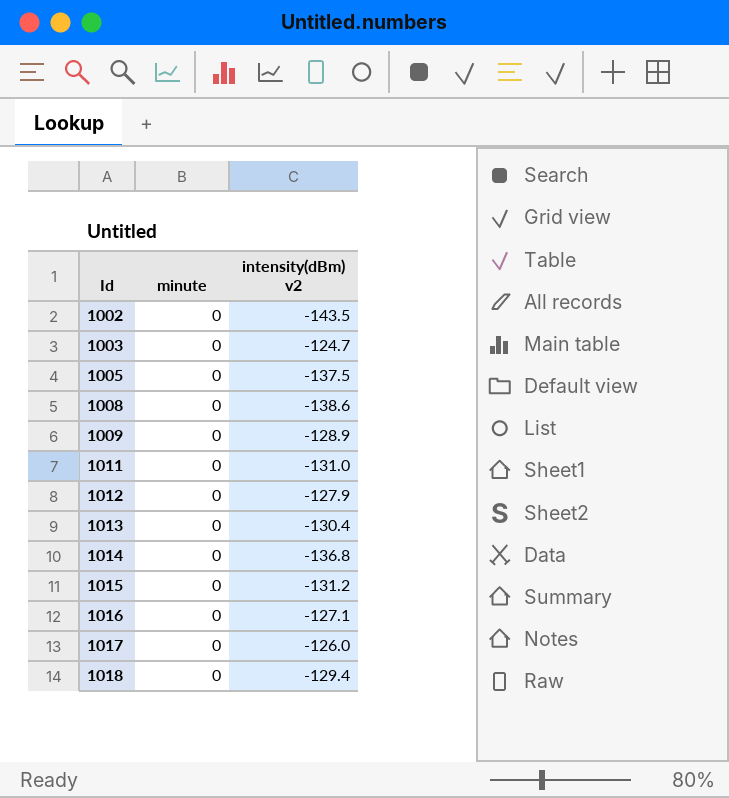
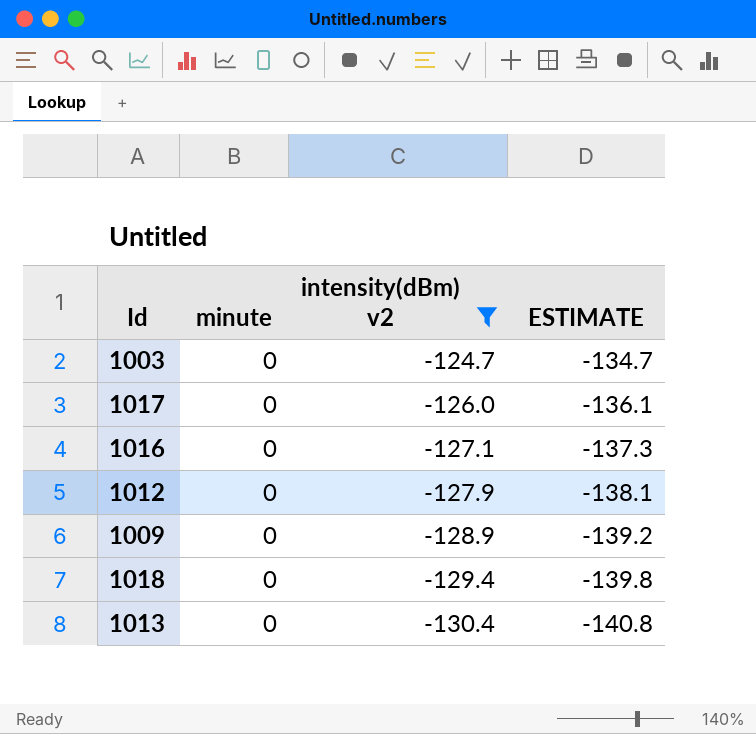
filter: none -> intensity(dBm) v2 >= -130.4
row order: Id ascending -> intensity(dBm) v2 descending
column ESTIMATE | formula: none -> [intensity(dBm) v2] * 1.08

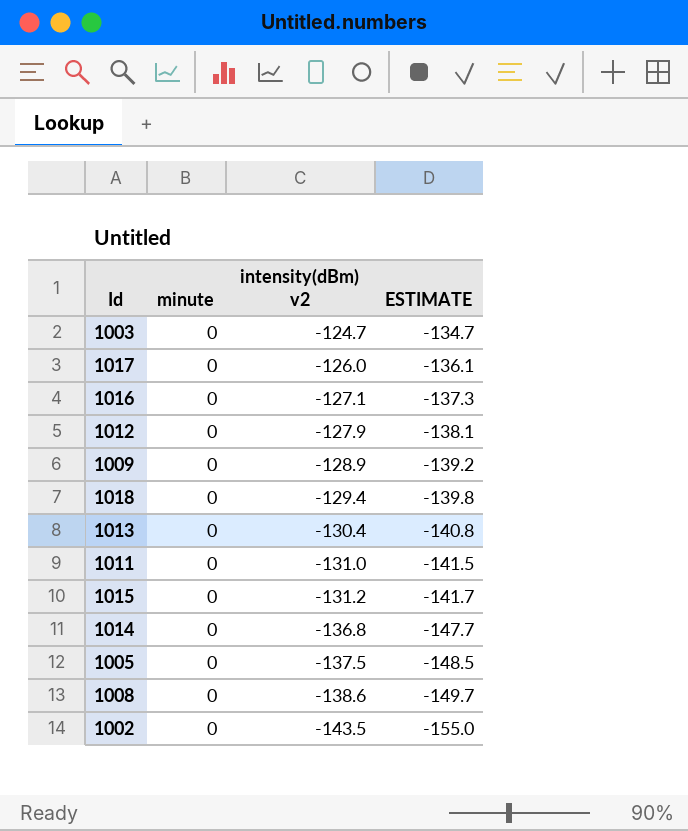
filter: intensity(dBm) v2 >= -130.4 -> none

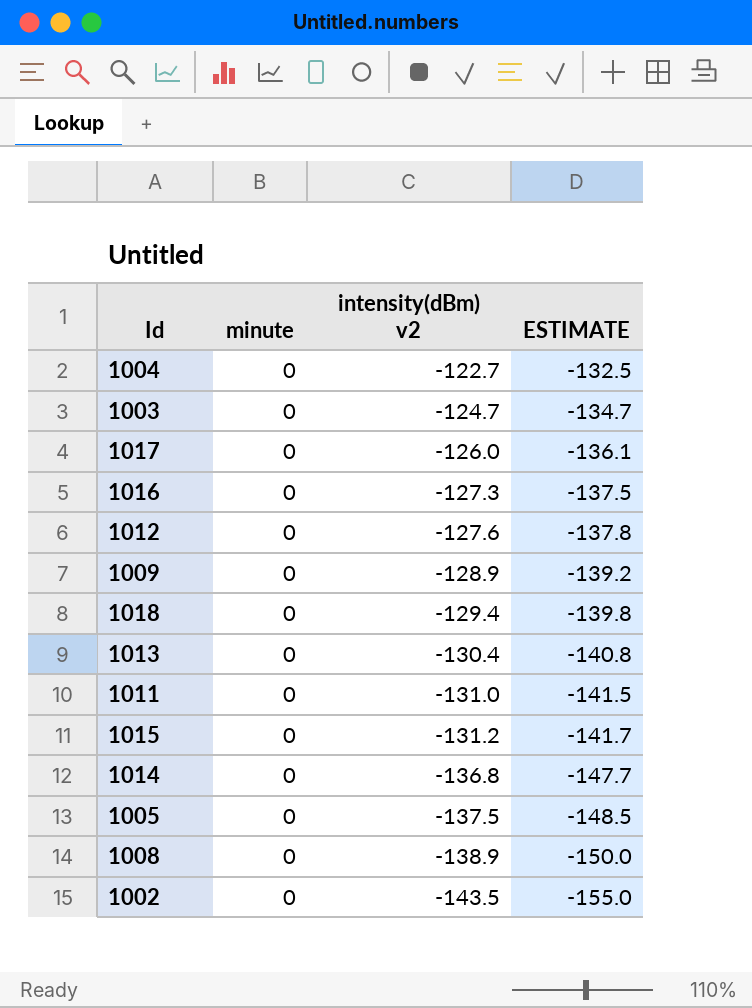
row 1004: none -> 0 | -122.7 | -132.5
1016 | intensity(dBm) v2: -127.1 -> -127.3
1016 | ESTIMATE: -137.3 -> -137.5
1012 | intensity(dBm) v2: -127.9 -> -127.6
1012 | ESTIMATE: -138.1 -> -137.8
1008 | intensity(dBm) v2: -138.6 -> -138.9
1008 | ESTIMATE: -149.7 -> -150.0

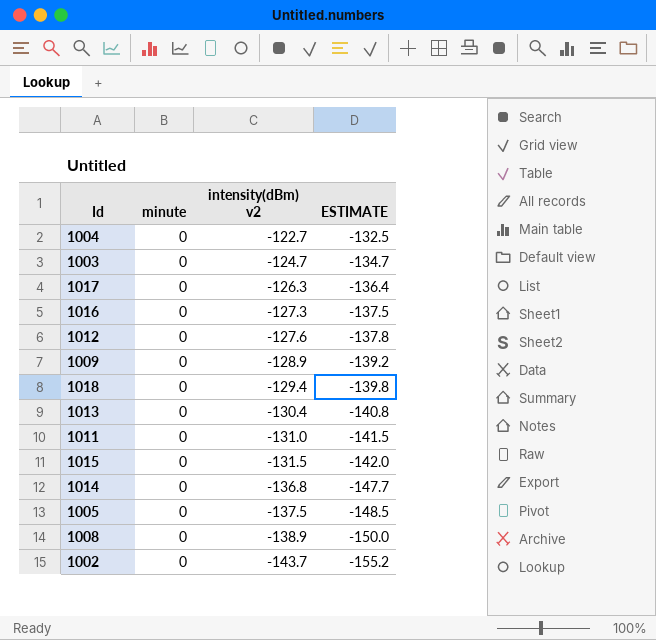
1017 | intensity(dBm) v2: -126.0 -> -126.3
1017 | ESTIMATE: -136.1 -> -136.4
1015 | intensity(dBm) v2: -131.2 -> -131.5
1015 | ESTIMATE: -141.7 -> -142.0
1002 | intensity(dBm) v2: -143.5 -> -143.7
1002 | ESTIMATE: -155.0 -> -155.2

